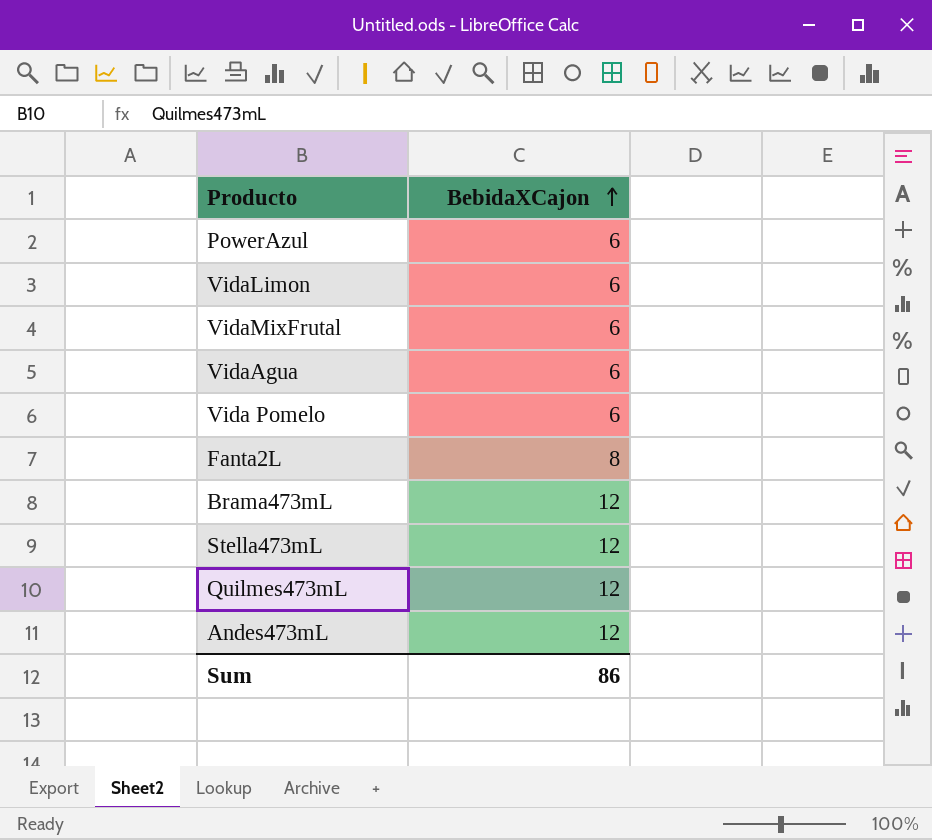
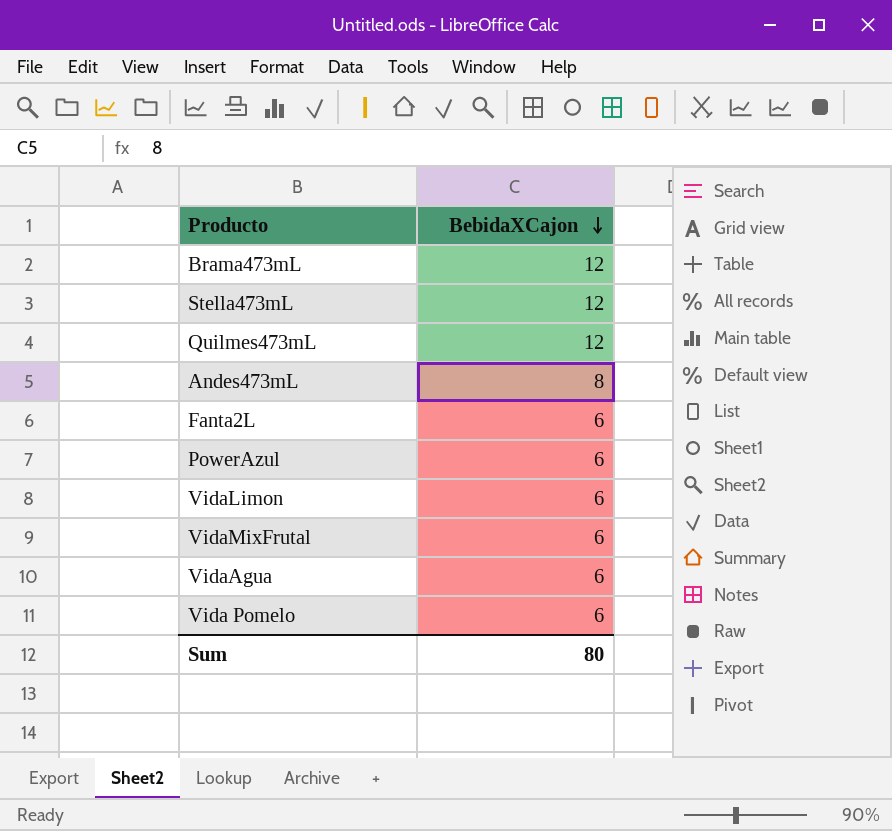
row order: BebidaXCajon ascending -> BebidaXCajon descending
Andes473mL | BebidaXCajon: 12 -> 8
Fanta2L | BebidaXCajon: 8 -> 6
Sum | BebidaXCajon: 86 -> 80

